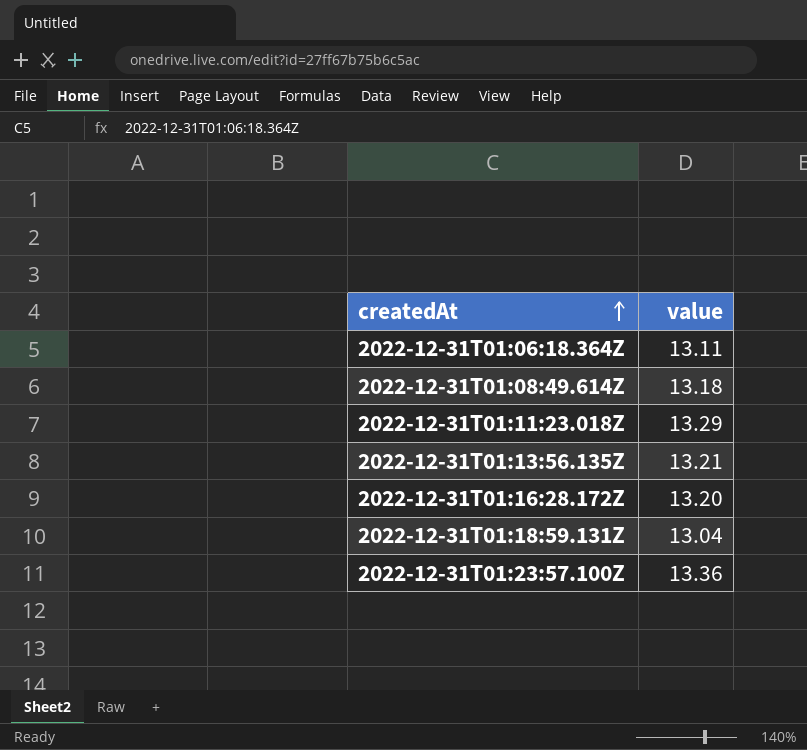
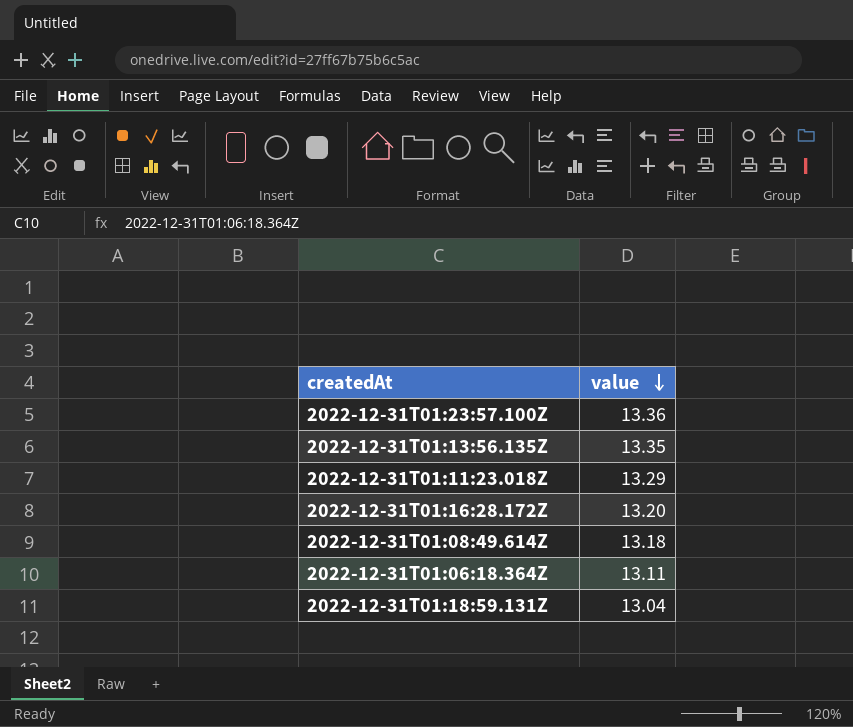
row order: createdAt ascending -> value descending
2022-12-31T01:13:56.135Z | value: 13.21 -> 13.35

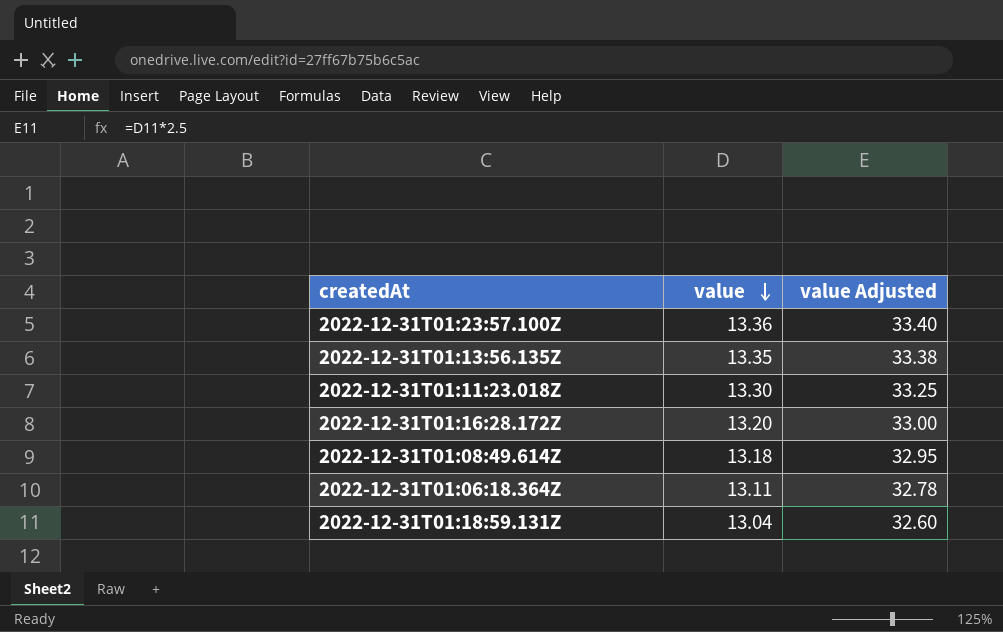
column value Adjusted | formula: none -> [value] * 2.5
2022-12-31T01:11:23.018Z | value: 13.29 -> 13.30

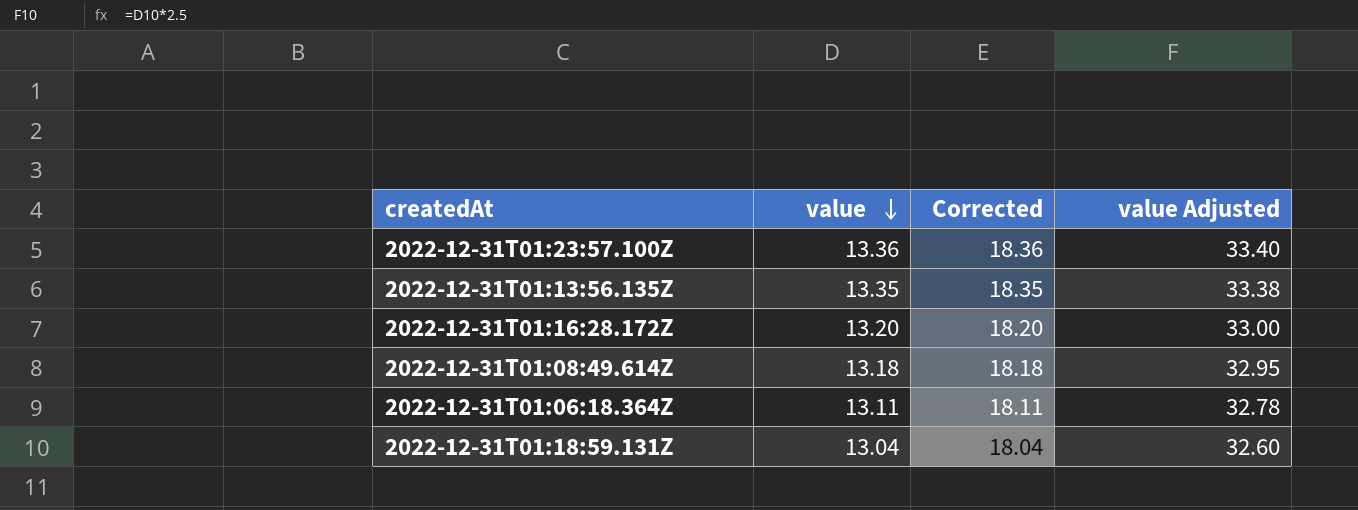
column Corrected | formula: none -> [value] + 5
row 2022-12-31T01:11:23.018Z: 13.30 | 33.25 -> none

